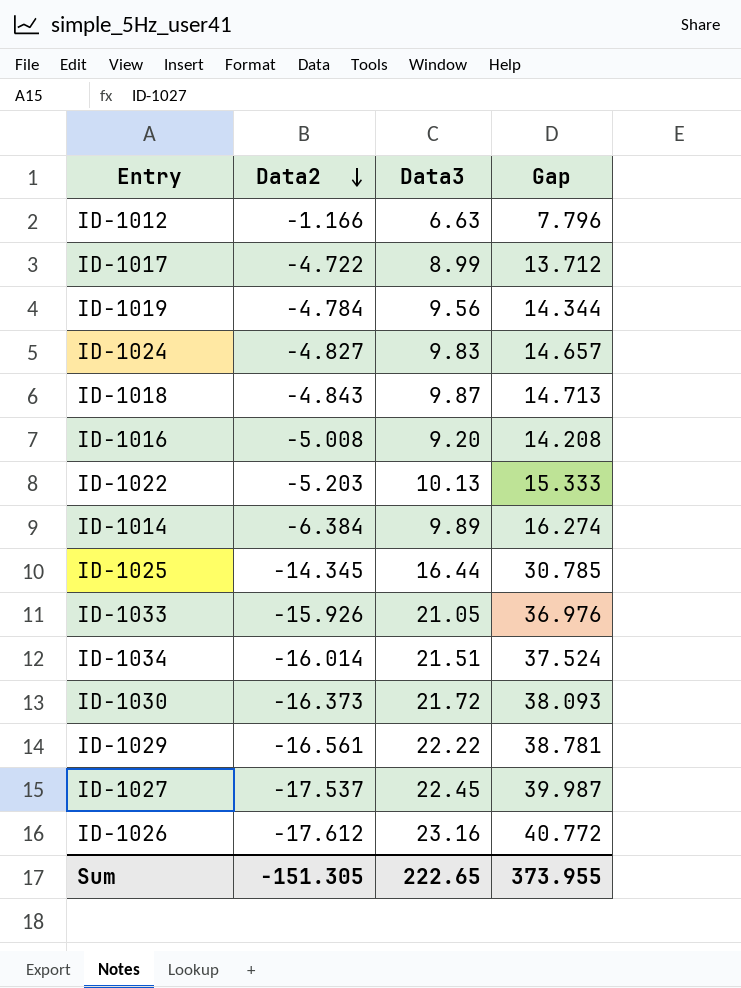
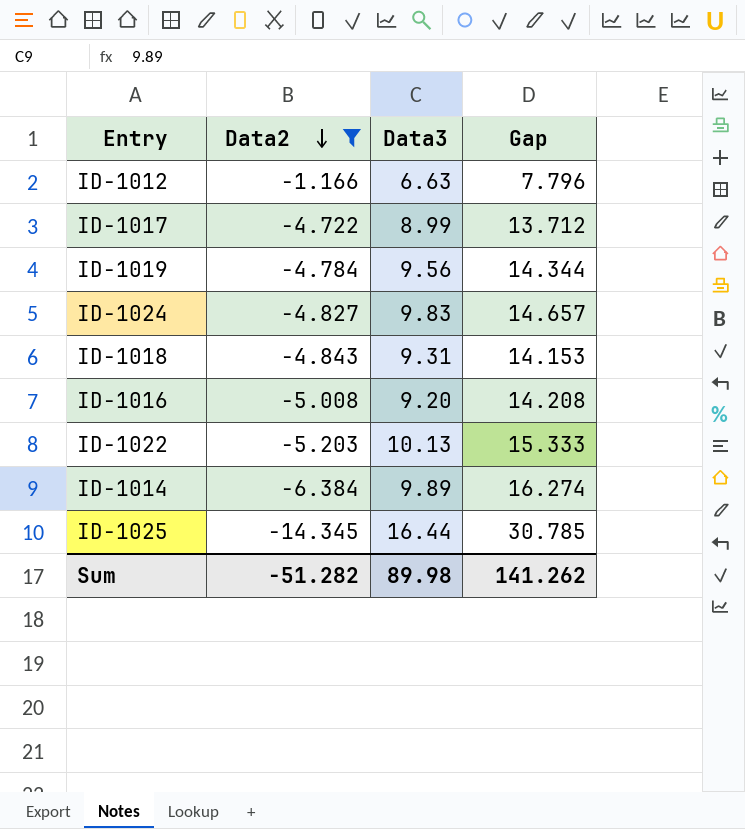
filter: none -> Data2 >= -14.345
ID-1018 | Data3: 9.87 -> 9.31
ID-1018 | Gap: 14.713 -> 14.153
Sum | Data2: -151.305 -> -51.282
Sum | Data3: 222.65 -> 89.98
Sum | Gap: 373.955 -> 141.262

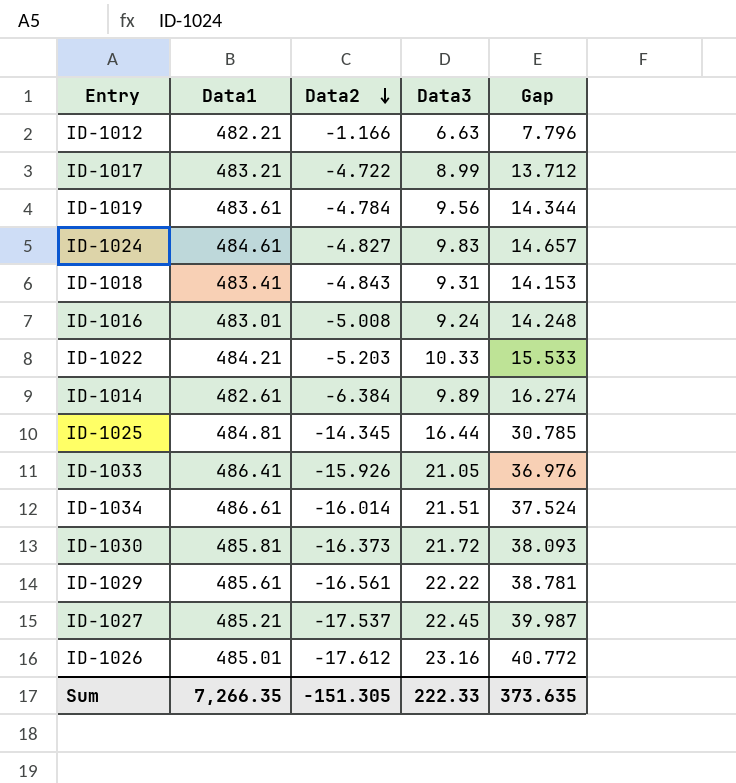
filter: Data2 >= -14.345 -> none
column Data1 | position: none -> 2
ID-1016 | Data3: 9.20 -> 9.24
ID-1016 | Gap: 14.208 -> 14.248
ID-1022 | Data3: 10.13 -> 10.33
ID-1022 | Gap: 15.333 -> 15.533
Sum | Data2: -51.282 -> -151.305
Sum | Data3: 89.98 -> 222.33
Sum | Gap: 141.262 -> 373.635

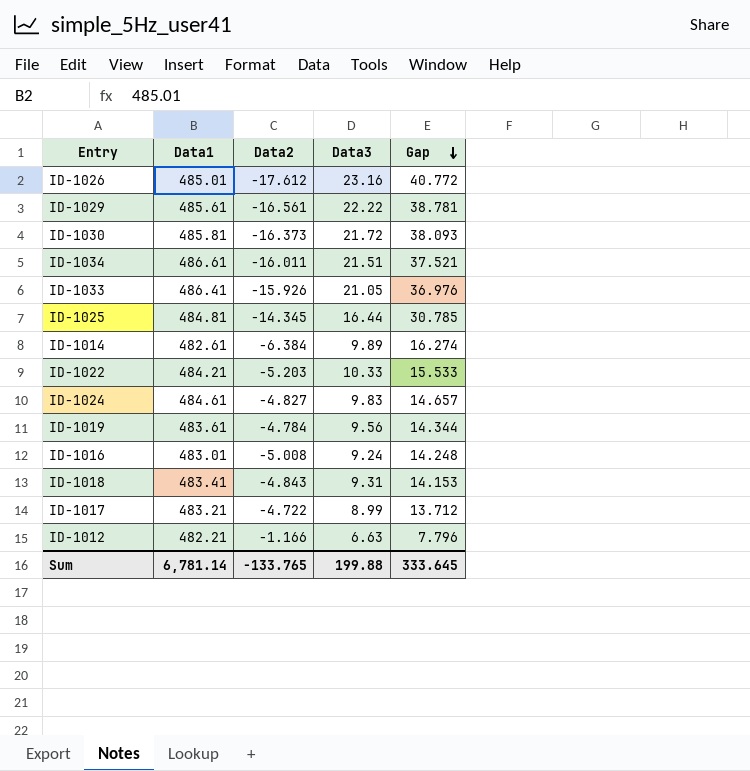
row order: Data2 descending -> Gap descending
row ID-1027: 485.21 | -17.537 | 22.45 | 39.987 -> none
ID-1034 | Data2: -16.014 -> -16.011
ID-1034 | Gap: 37.524 -> 37.521
Sum | Data1: 7,266.35 -> 6,781.14
Sum | Data2: -151.305 -> -133.765
Sum | Data3: 222.33 -> 199.88
Sum | Gap: 373.635 -> 333.645

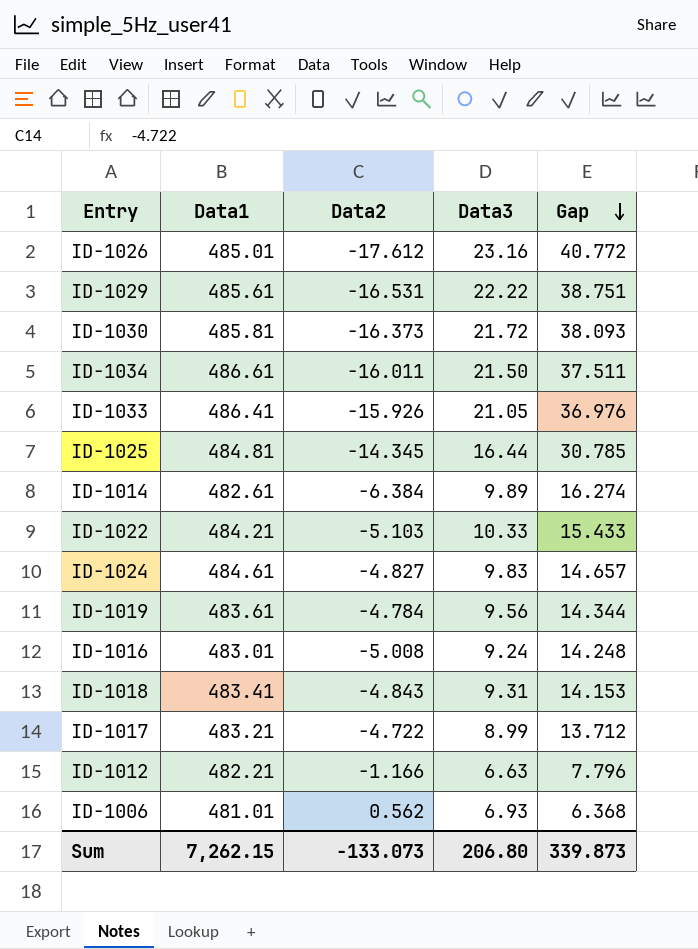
ID-1029 | Data2: -16.561 -> -16.531
ID-1029 | Gap: 38.781 -> 38.751
ID-1034 | Data3: 21.51 -> 21.50
ID-1034 | Gap: 37.521 -> 37.511
ID-1022 | Data2: -5.203 -> -5.103
ID-1022 | Gap: 15.533 -> 15.433
row ID-1006: none -> 481.01 | 0.562 | 6.93 | 6.368
Sum | Data1: 6,781.14 -> 7,262.15
Sum | Data2: -133.765 -> -133.073
Sum | Data3: 199.88 -> 206.80
Sum | Gap: 333.645 -> 339.873

